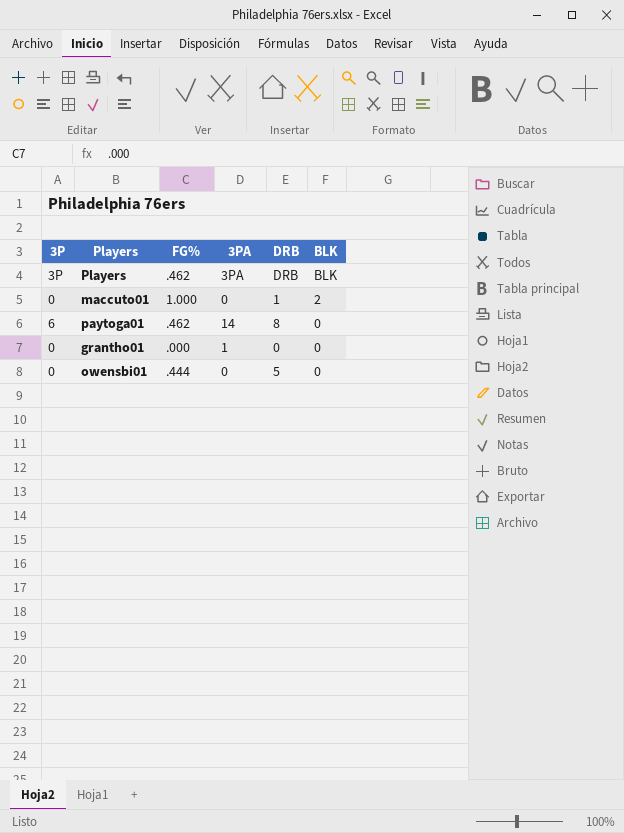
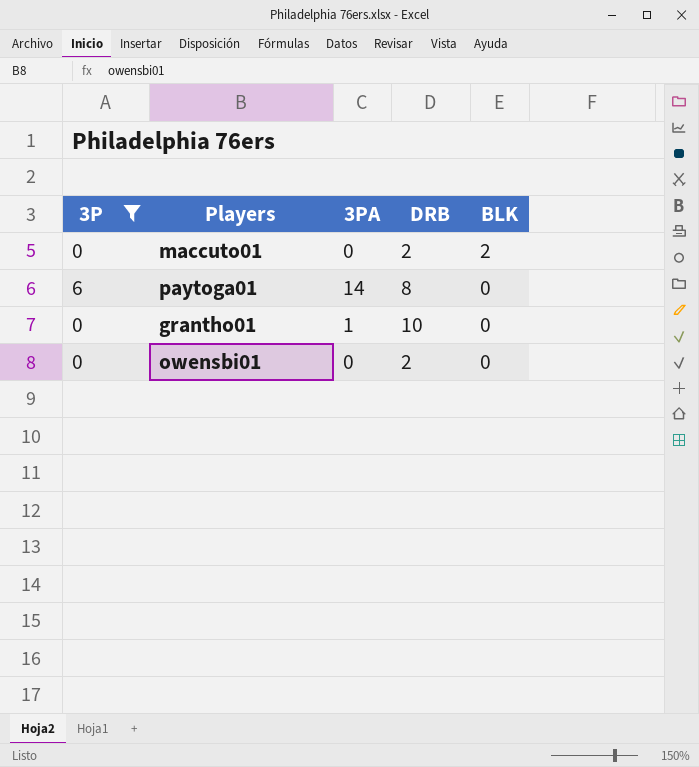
filter: none -> 3P != 3P
column FG% | position: 3 -> none
maccuto01 | DRB: 1 -> 2
grantho01 | DRB: 0 -> 10
owensbi01 | DRB: 5 -> 2

